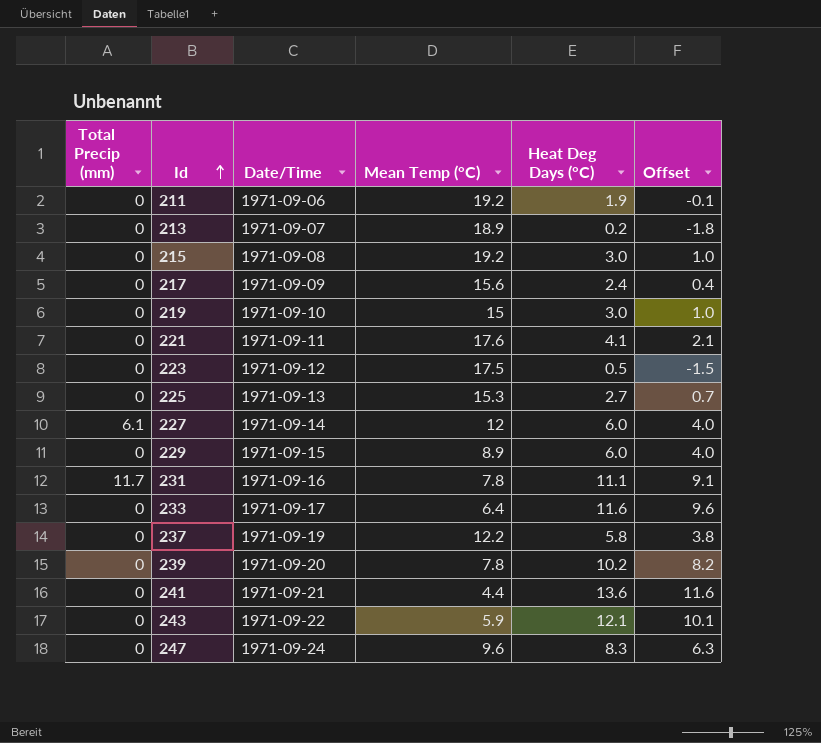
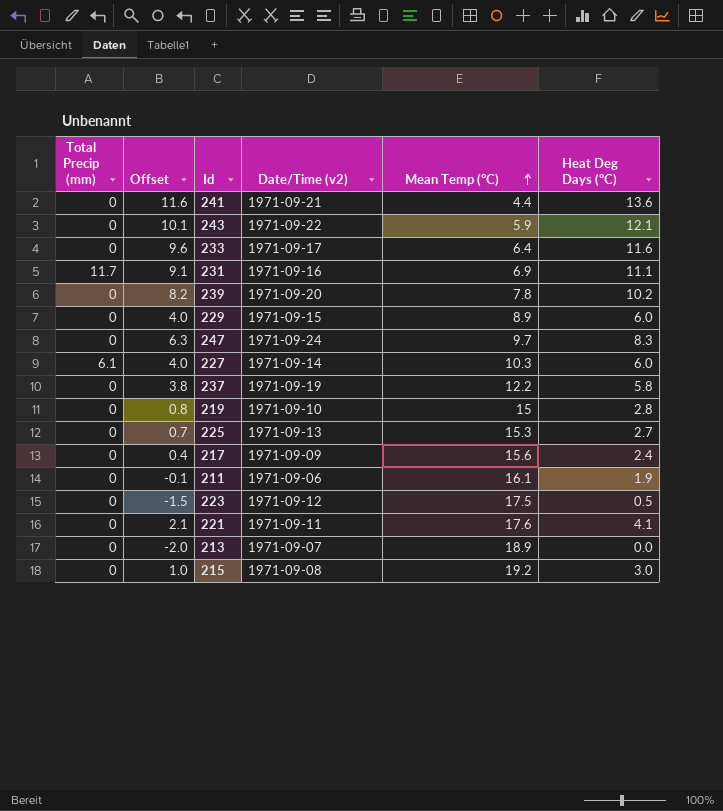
row order: Id ascending -> Mean Temp (°C) ascending
column Offset | position: 6 -> 2
column name: Date/Time -> Date/Time (v2)
231 | Mean Temp (°C): 7.8 -> 6.9
247 | Mean Temp (°C): 9.6 -> 9.7
227 | Mean Temp (°C): 12 -> 10.3
219 | Offset: 1.0 -> 0.8
219 | Heat Deg Days (°C): 3.0 -> 2.8
211 | Mean Temp (°C): 19.2 -> 16.1
213 | Offset: -1.8 -> -2.0
213 | Heat Deg Days (°C): 0.2 -> 0.0

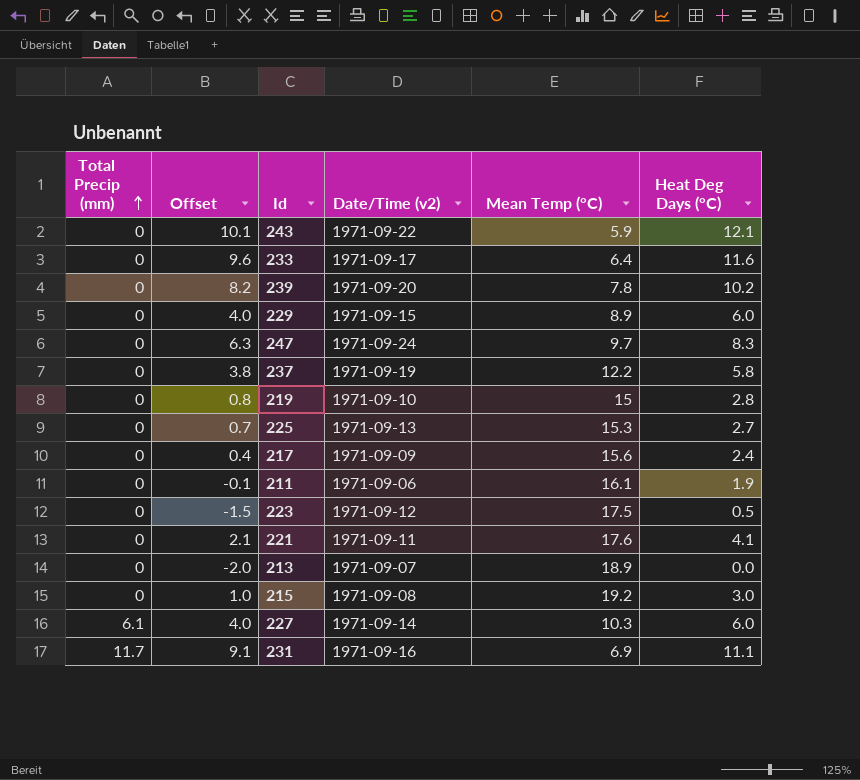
row order: Mean Temp (°C) ascending -> Total Precip (mm) ascending
row 241: 0 | 11.6 | 1971-09-21 | 4.4 | 13.6 -> none

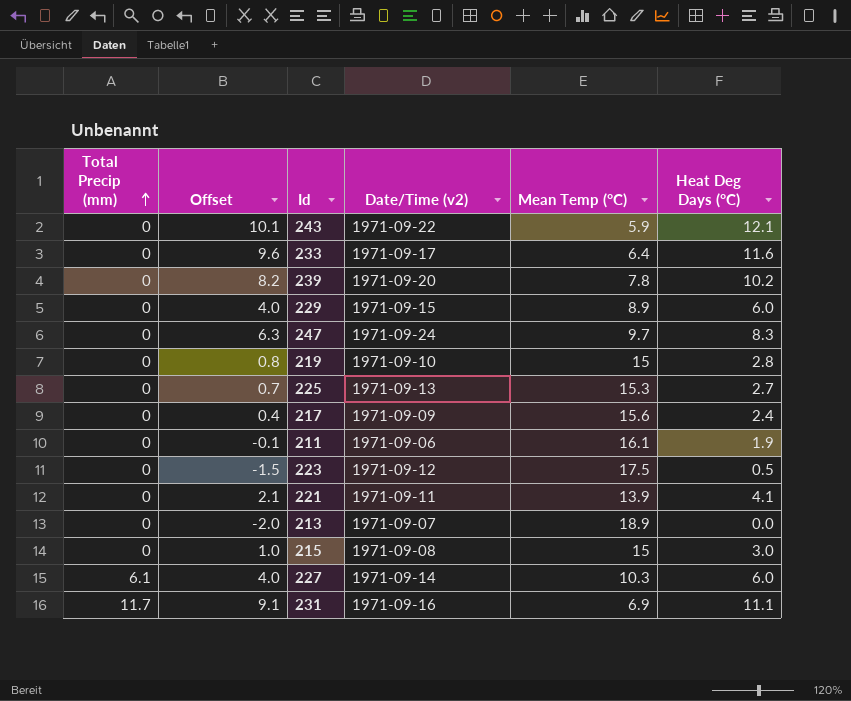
row 237: 0 | 3.8 | 1971-09-19 | 12.2 | 5.8 -> none
221 | Mean Temp (°C): 17.6 -> 13.9
215 | Mean Temp (°C): 19.2 -> 15

